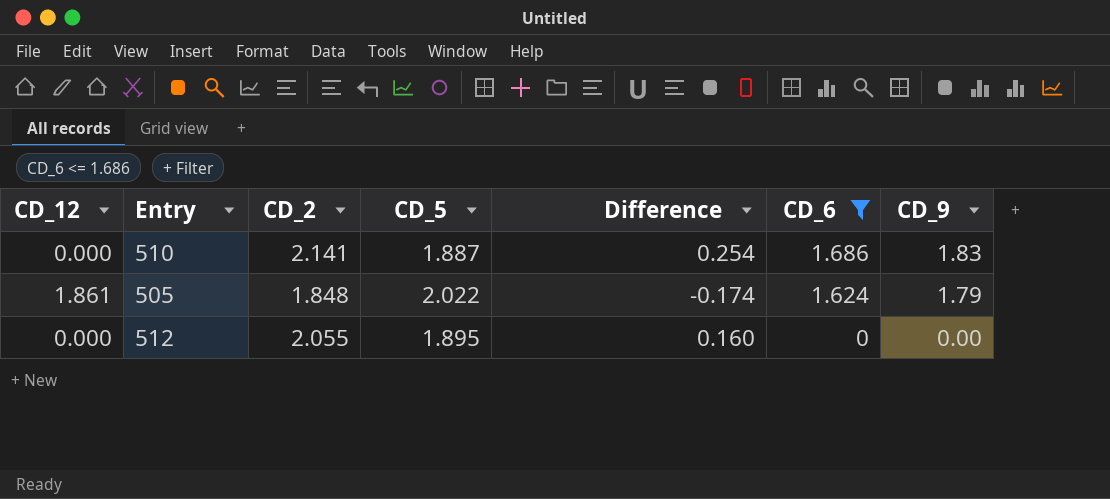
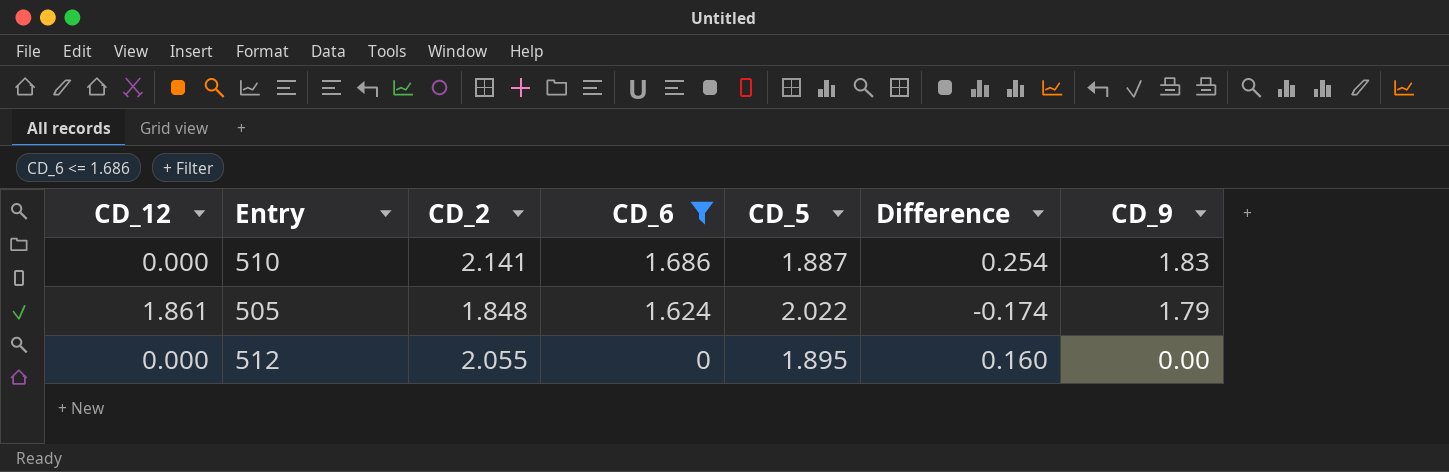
column CD_6 | position: 6 -> 4

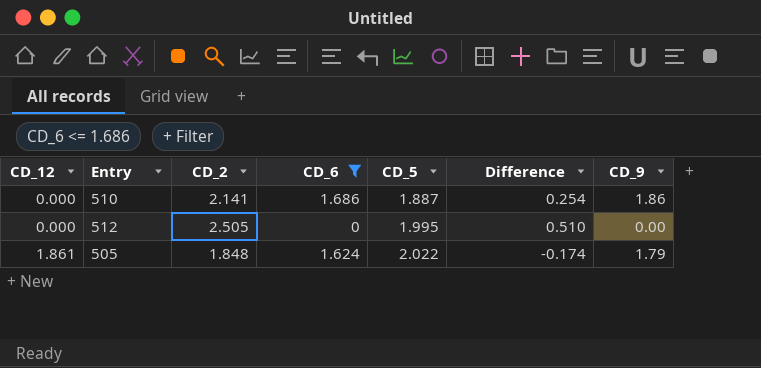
row order: CD_6 descending -> CD_12 ascending
510 | CD_9: 1.83 -> 1.86
512 | CD_2: 2.055 -> 2.505
512 | CD_5: 1.895 -> 1.995
512 | Difference: 0.160 -> 0.510

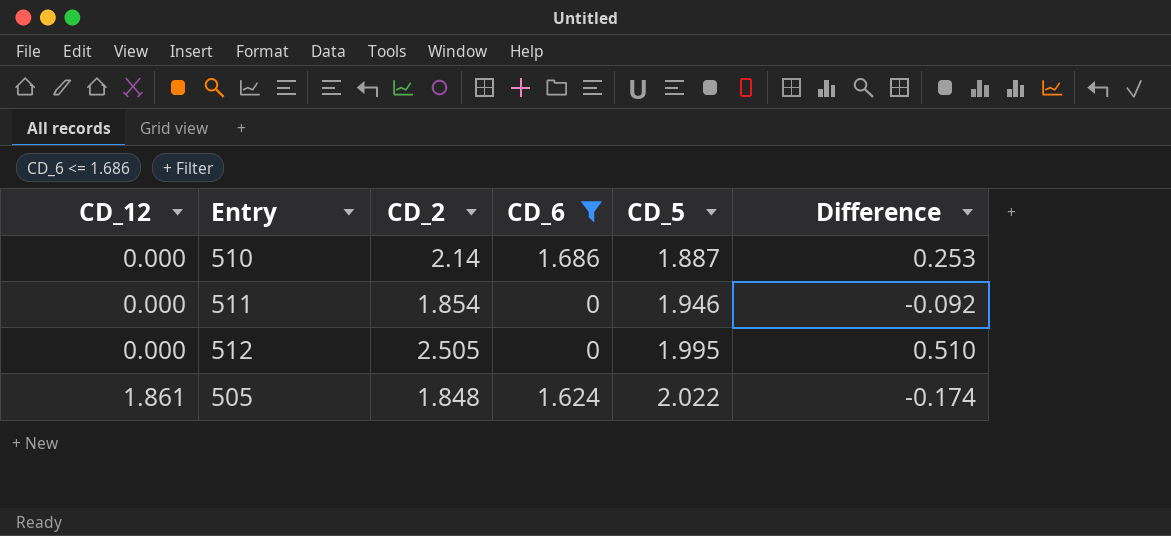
column CD_9 | position: 7 -> none
510 | CD_2: 2.141 -> 2.14
510 | Difference: 0.254 -> 0.253
row 511: none -> 0.000 | 1.854 | 0 | 1.946 | -0.092

